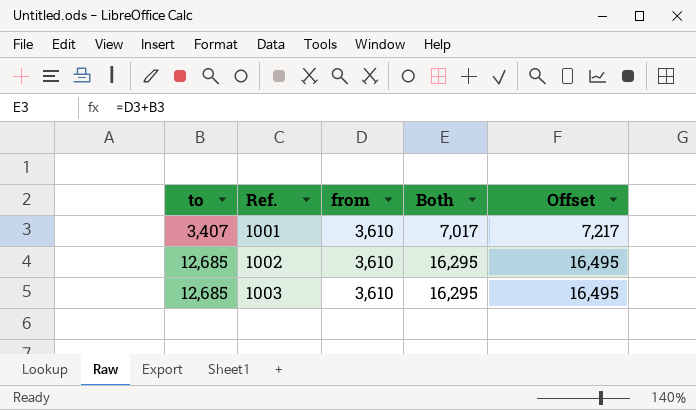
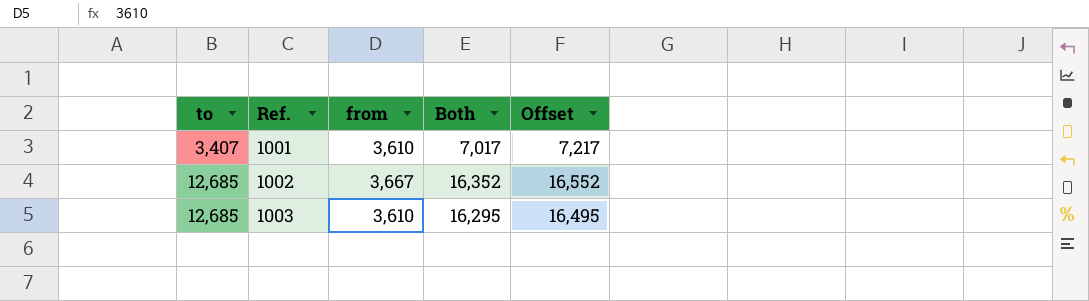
1002 | from: 3,610 -> 3,667
1002 | Both: 16,295 -> 16,352
1002 | Offset: 16,495 -> 16,552

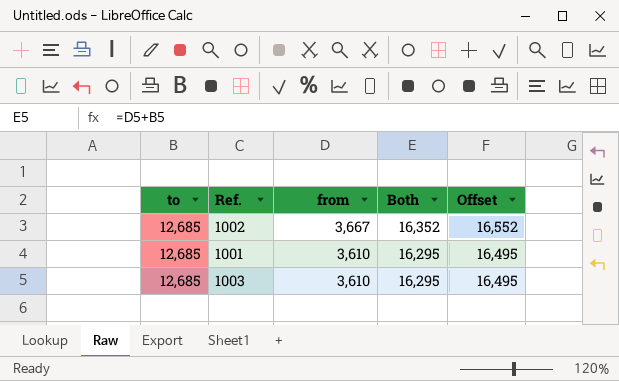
row order: to ascending -> from descending
1001 | to: 3,407 -> 12,685
1001 | Both: 7,017 -> 16,295
1001 | Offset: 7,217 -> 16,495

